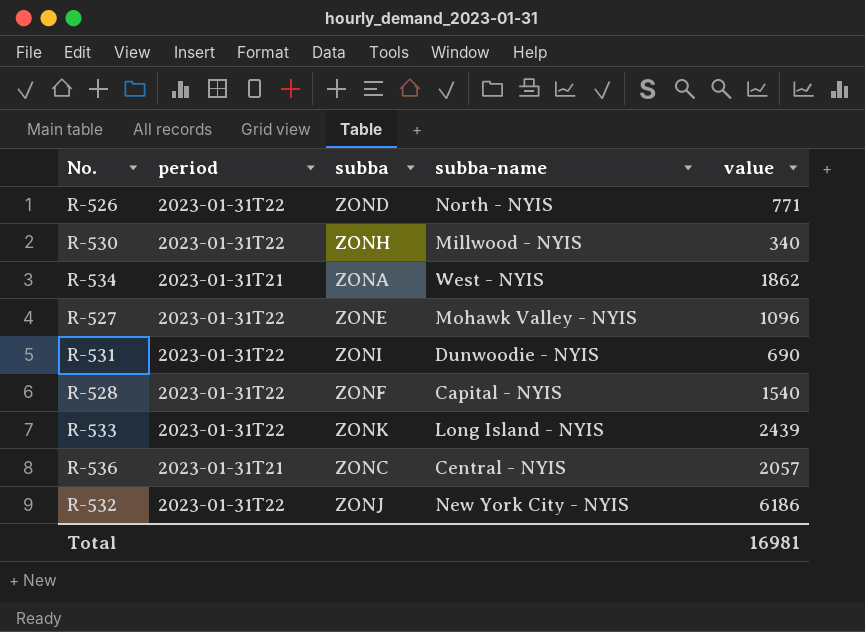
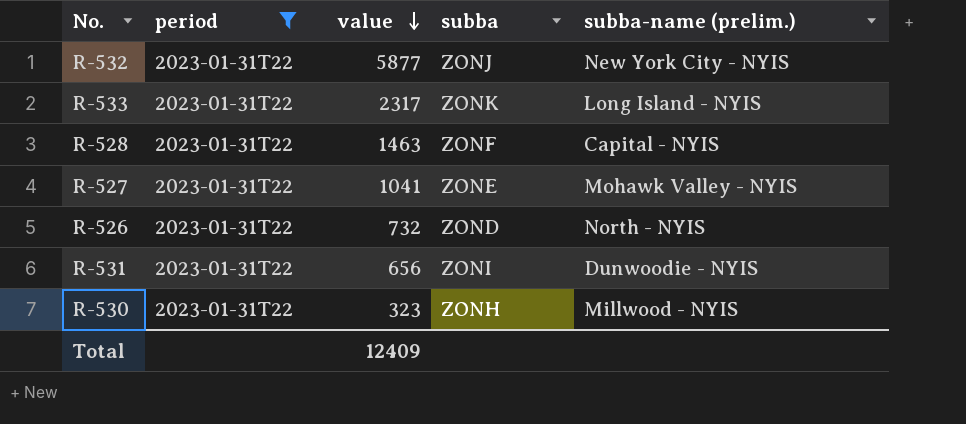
filter: none -> period = 2023-01-31T22
row order: none -> value descending
column value | position: 5 -> 3
column name: subba-name -> subba-name (prelim.)
R-532 | value: 6186 -> 5877
R-533 | value: 2439 -> 2317
R-528 | value: 1540 -> 1463
R-527 | value: 1096 -> 1041
R-526 | value: 771 -> 732
R-531 | value: 690 -> 656
R-530 | value: 340 -> 323
Total | value: 16981 -> 12409

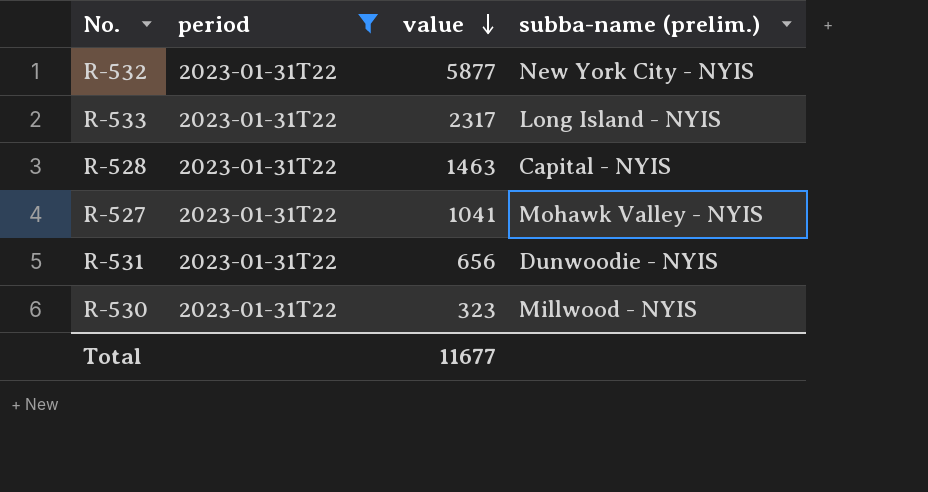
column subba | position: 4 -> none
row R-526: 2023-01-31T22 | 732 | ZOND | North - NYIS -> none
Total | value: 12409 -> 11677

